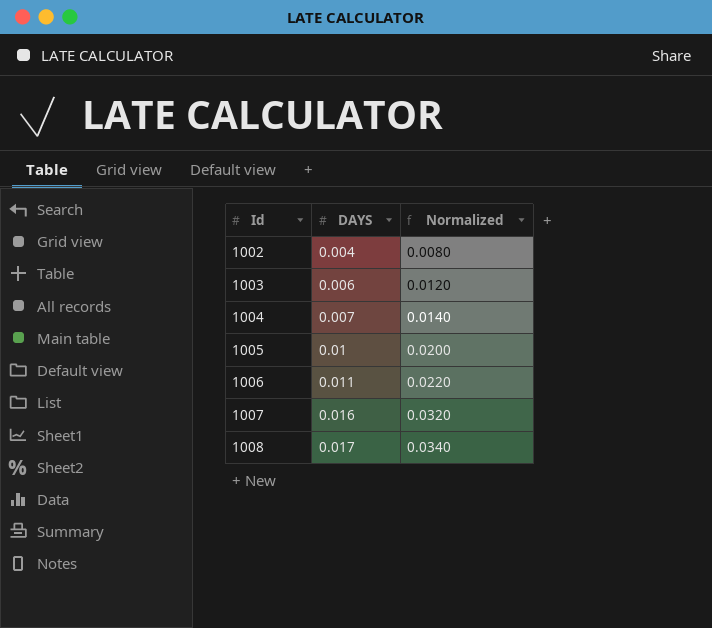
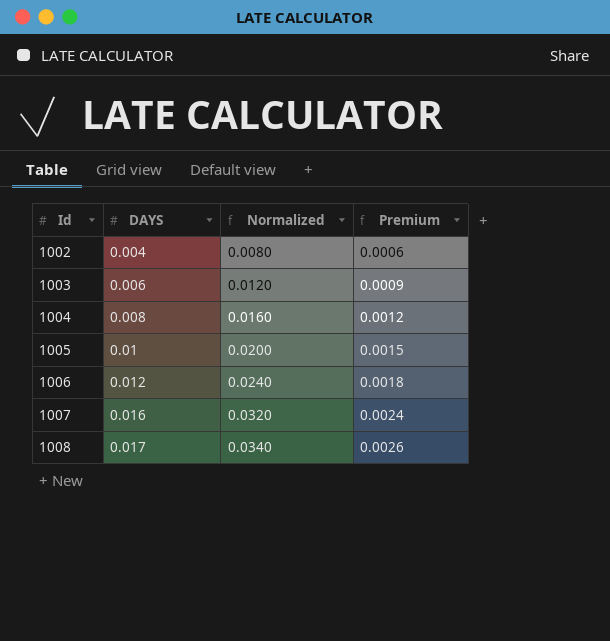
column Premium | formula: none -> [DAYS] * 0.15
1004 | DAYS: 0.007 -> 0.008
1004 | Normalized: 0.0140 -> 0.0160
1006 | DAYS: 0.011 -> 0.012
1006 | Normalized: 0.0220 -> 0.0240

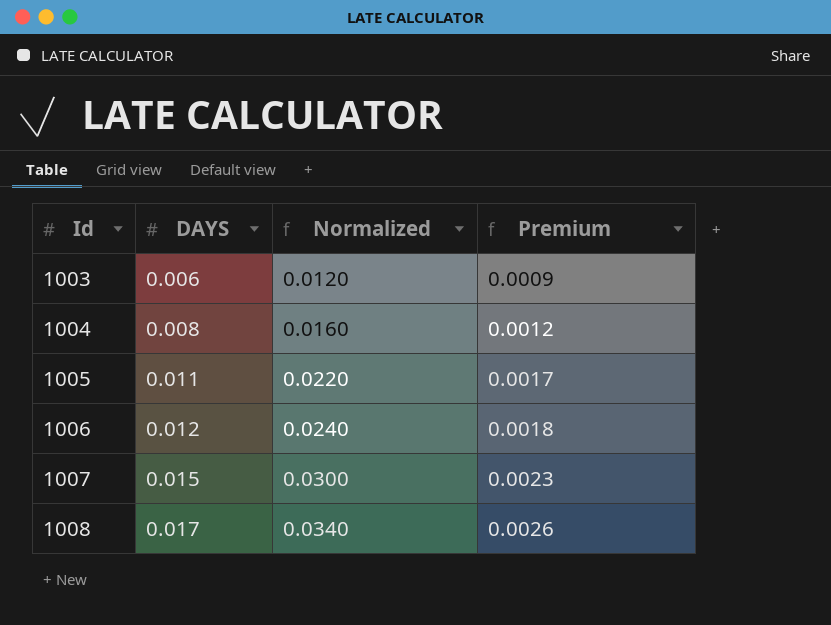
row 1002: 0.004 | 0.0080 | 0.0006 -> none
1005 | DAYS: 0.01 -> 0.011
1005 | Normalized: 0.0200 -> 0.0220
1005 | Premium: 0.0015 -> 0.0017
1007 | DAYS: 0.016 -> 0.015
1007 | Normalized: 0.0320 -> 0.0300
1007 | Premium: 0.0024 -> 0.0023

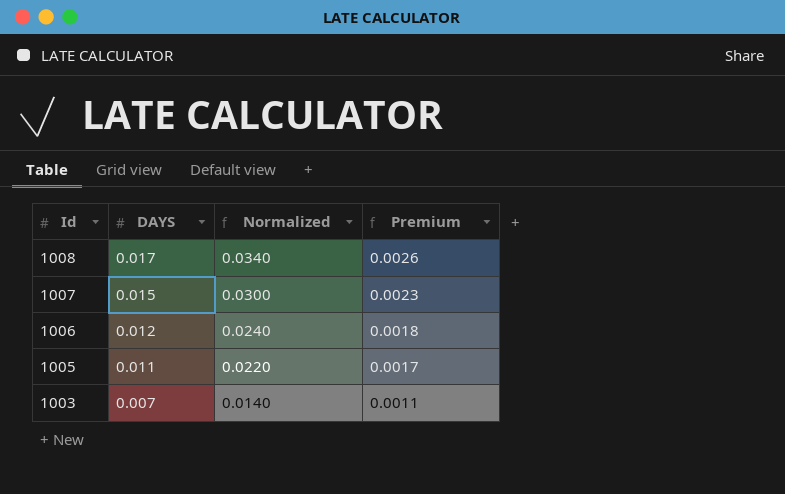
row order: Id ascending -> Id descending
row 1004: 0.008 | 0.0160 | 0.0012 -> none
1003 | DAYS: 0.006 -> 0.007
1003 | Normalized: 0.0120 -> 0.0140
1003 | Premium: 0.0009 -> 0.0011

